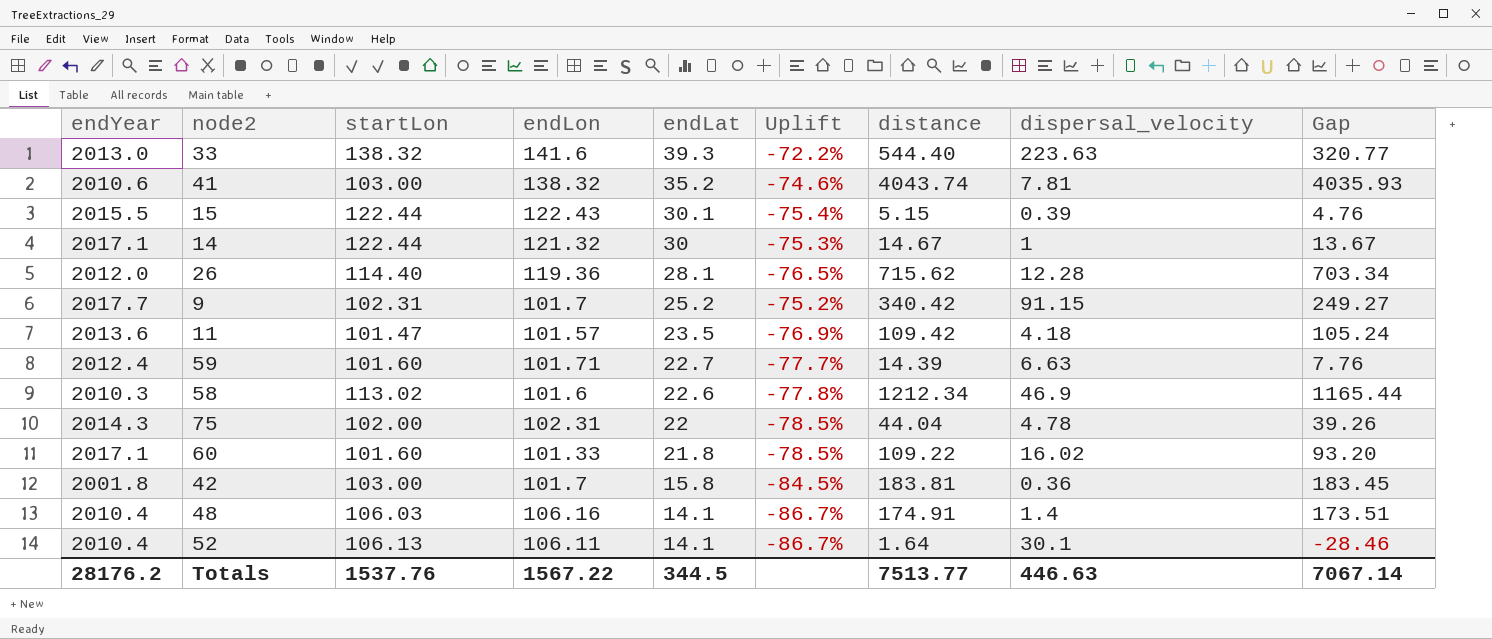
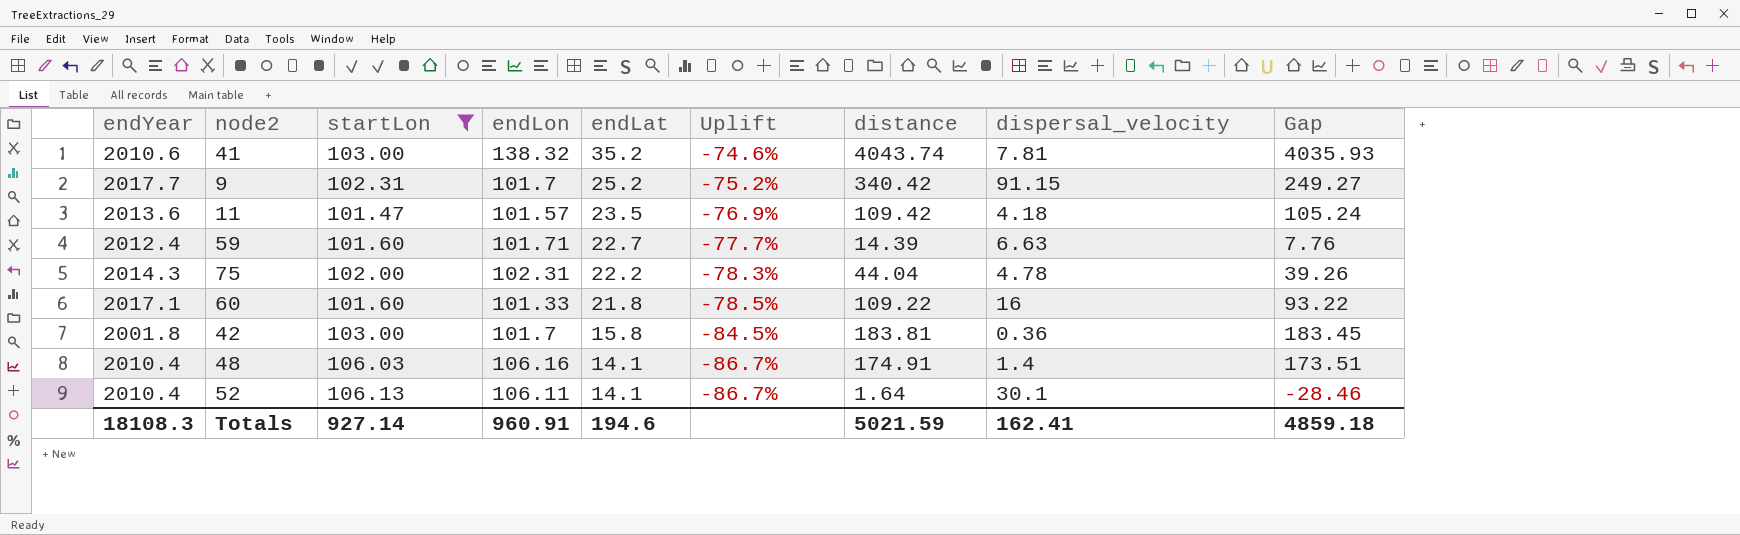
filter: none -> startLon <= 106.13
75 | endLat: 22 -> 22.2
75 | Uplift: -78.5% -> -78.3%
60 | dispersal_velocity: 16.02 -> 16
60 | Gap: 93.20 -> 93.22
Totals | endYear: 28176.2 -> 18108.3
Totals | startLon: 1537.76 -> 927.14
Totals | endLon: 1567.22 -> 960.91
Totals | endLat: 344.5 -> 194.6
Totals | distance: 7513.77 -> 5021.59
Totals | dispersal_velocity: 446.63 -> 162.41
Totals | Gap: 7067.14 -> 4859.18

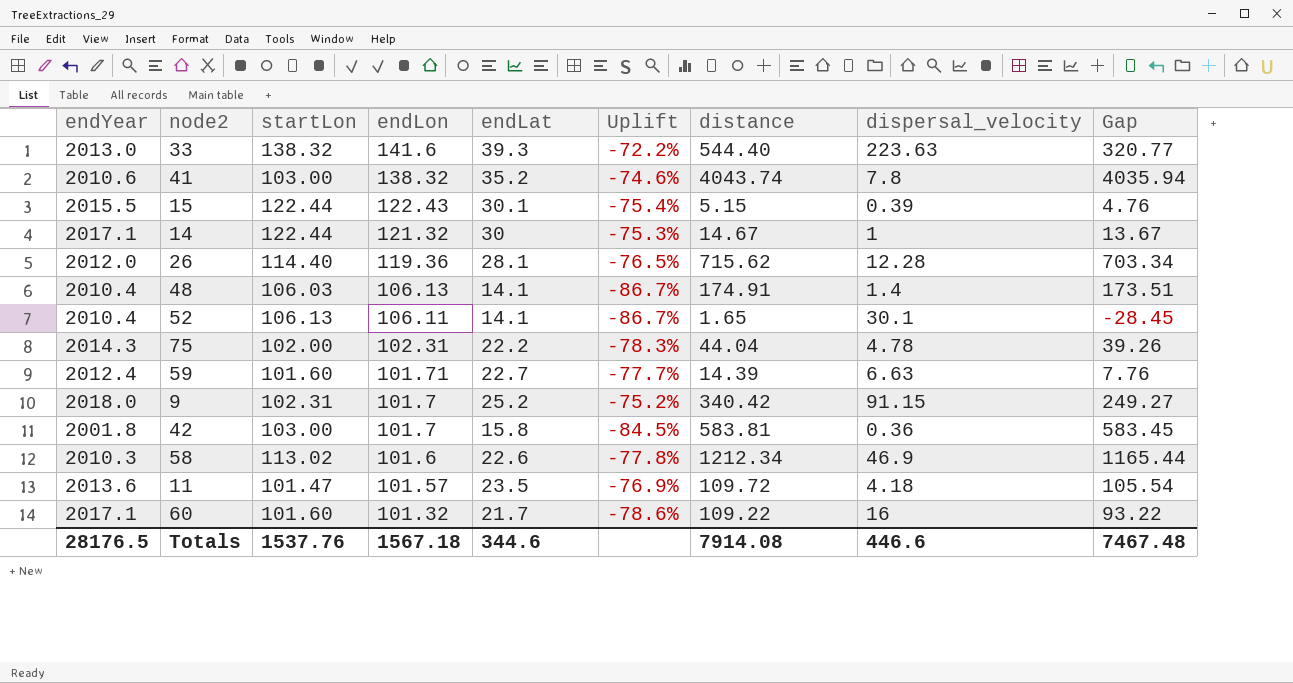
filter: startLon <= 106.13 -> none
row order: endLat descending -> endLon descending
41 | dispersal_velocity: 7.81 -> 7.8
41 | Gap: 4035.93 -> 4035.94
48 | endLon: 106.16 -> 106.13
52 | distance: 1.64 -> 1.65
52 | Gap: -28.46 -> -28.45
9 | endYear: 2017.7 -> 2018.0
42 | distance: 183.81 -> 583.81
42 | Gap: 183.45 -> 583.45
11 | distance: 109.42 -> 109.72
11 | Gap: 105.24 -> 105.54
60 | endLon: 101.33 -> 101.32
60 | endLat: 21.8 -> 21.7
60 | Uplift: -78.5% -> -78.6%
Totals | endYear: 18108.3 -> 28176.5
Totals | startLon: 927.14 -> 1537.76
Totals | endLon: 960.91 -> 1567.18
Totals | endLat: 194.6 -> 344.6
Totals | distance: 5021.59 -> 7914.08
Totals | dispersal_velocity: 162.41 -> 446.6
Totals | Gap: 4859.18 -> 7467.48

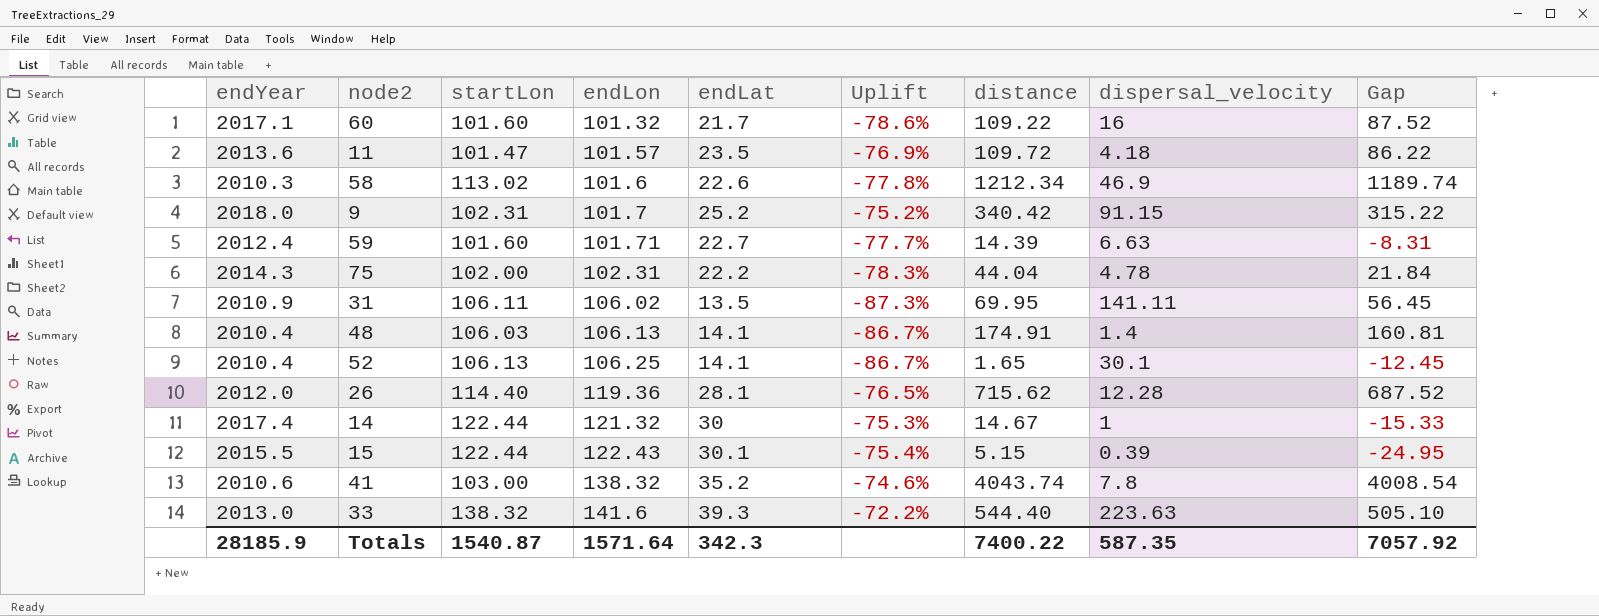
row order: endLon descending -> endLon ascending
column Gap | formula: [distance] - [dispersal_velocity] -> [distance] - [endLat]
row 42: 2001.8 | 103.00 | 101.7 | 15.8 | -84.5% | 583.81 | 0.36 | 583.45 -> none
row 31: none -> 2010.9 | 106.11 | 106.02 | 13.5 | -87.3% | 69.95 | 141.11 | 56.45
52 | endLon: 106.11 -> 106.25
14 | endYear: 2017.1 -> 2017.4
Totals | endYear: 28176.5 -> 28185.9
Totals | startLon: 1537.76 -> 1540.87
Totals | endLon: 1567.18 -> 1571.64
Totals | endLat: 344.6 -> 342.3
Totals | distance: 7914.08 -> 7400.22
Totals | dispersal_velocity: 446.6 -> 587.35
Totals | Gap: 7467.48 -> 7057.92

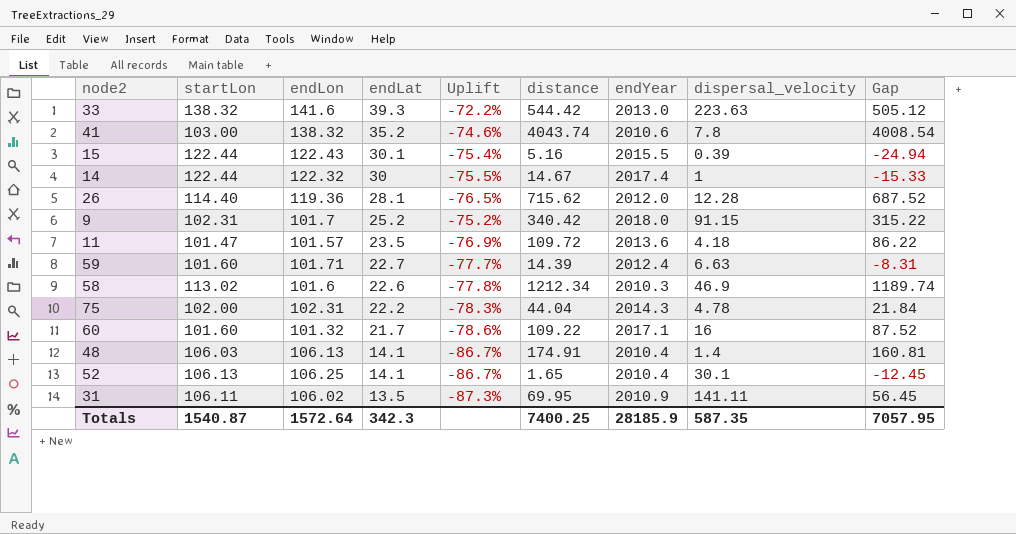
row order: endLon ascending -> endLat descending
column endYear | position: 1 -> 7
33 | distance: 544.40 -> 544.42
33 | Gap: 505.10 -> 505.12
15 | distance: 5.15 -> 5.16
15 | Gap: -24.95 -> -24.94
14 | endLon: 121.32 -> 122.32
14 | Uplift: -75.3% -> -75.5%
Totals | endLon: 1571.64 -> 1572.64
Totals | distance: 7400.22 -> 7400.25
Totals | Gap: 7057.92 -> 7057.95

